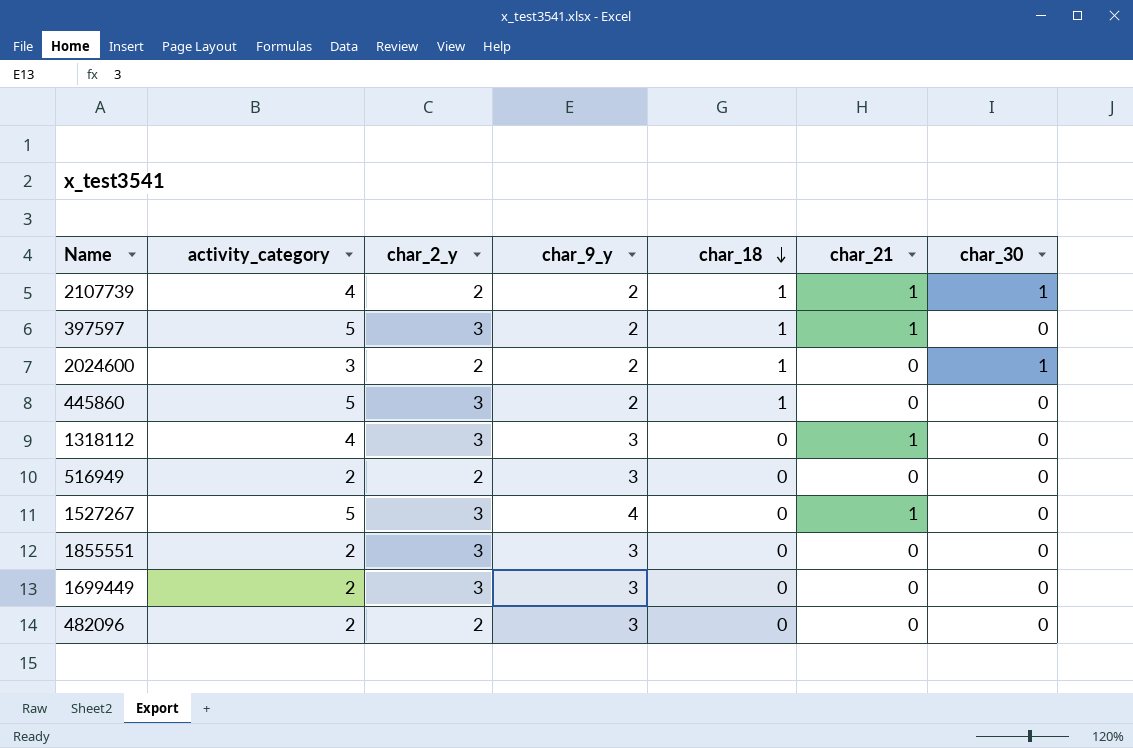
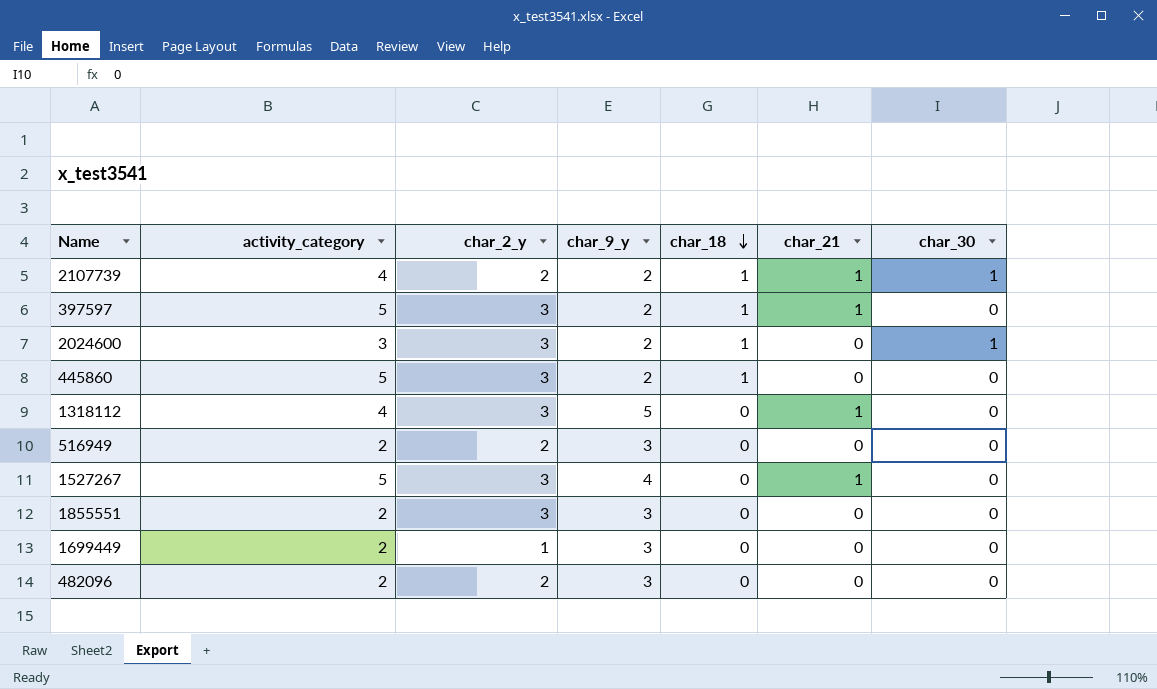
2024600 | char_2_y: 2 -> 3
1318112 | char_9_y: 3 -> 5
1699449 | char_2_y: 3 -> 1

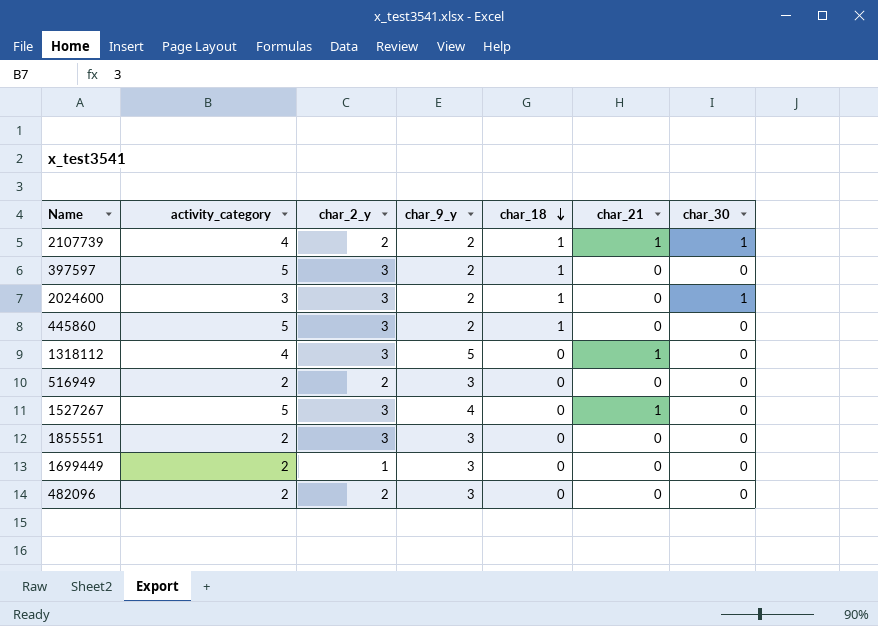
397597 | char_21: 1 -> 0

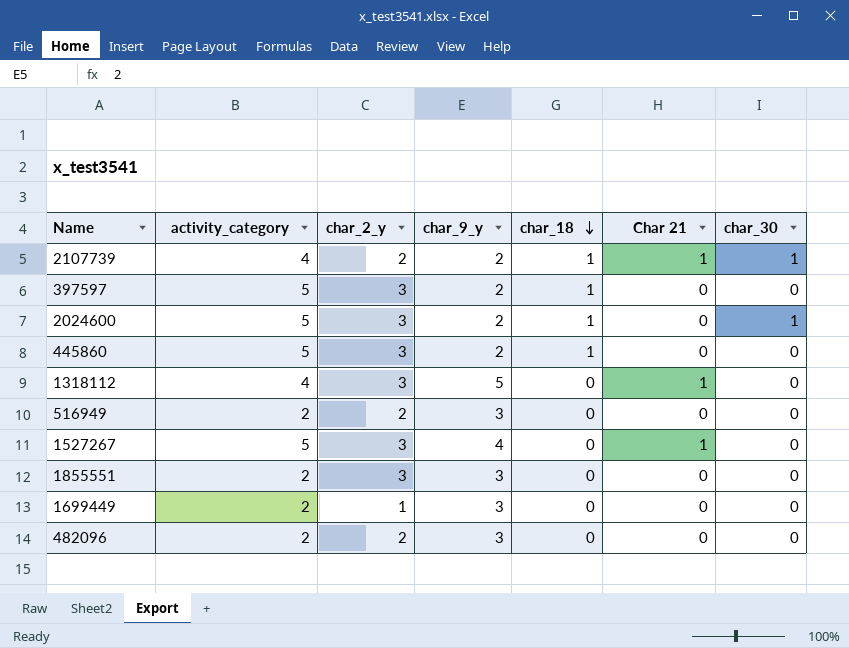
column name: char_21 -> Char 21
2024600 | activity_category: 3 -> 5

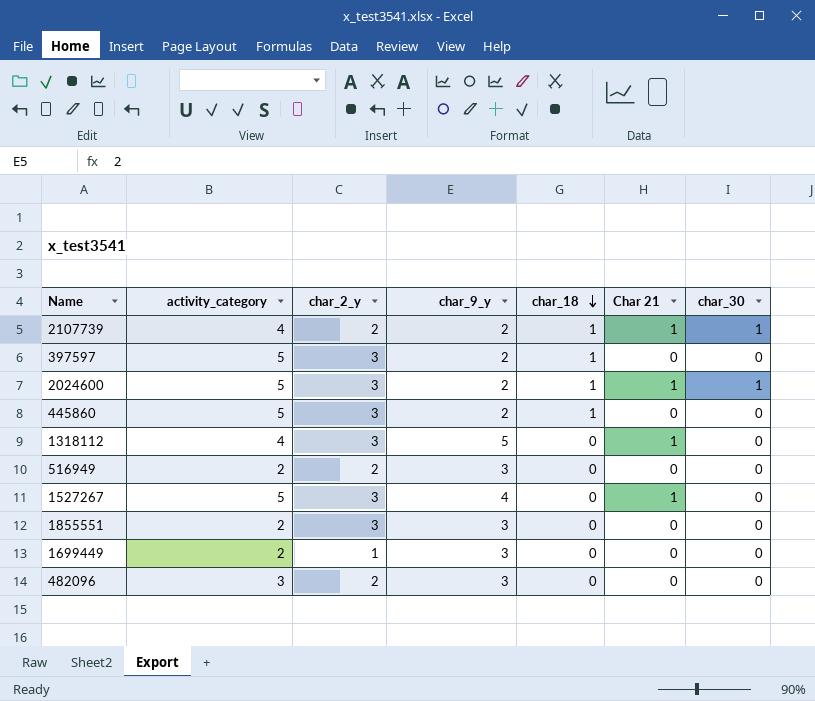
2024600 | Char 21: 0 -> 1
482096 | activity_category: 2 -> 3

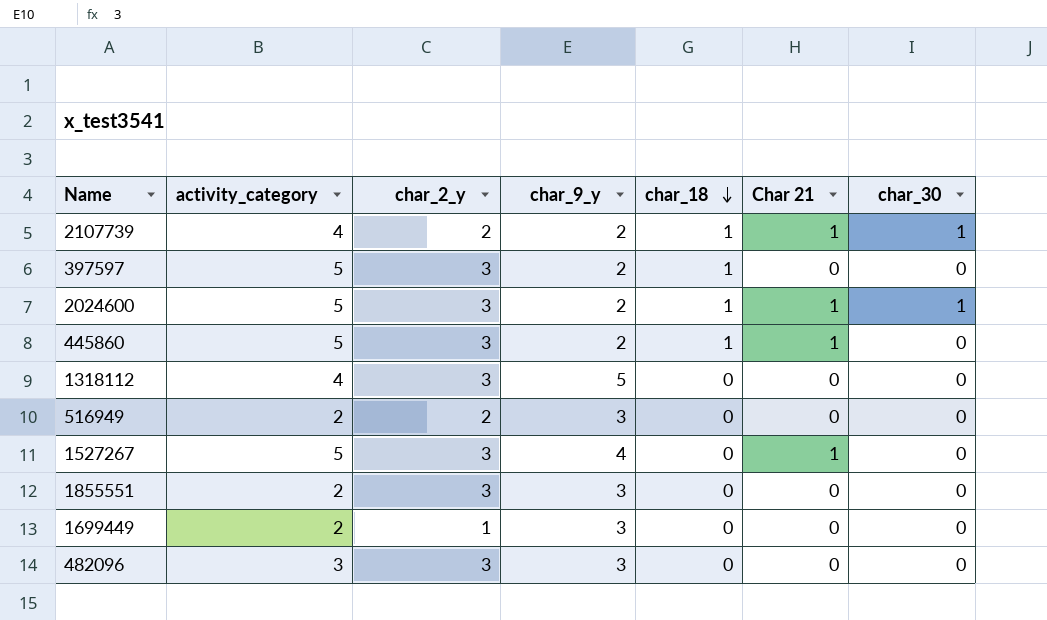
445860 | Char 21: 0 -> 1
1318112 | Char 21: 1 -> 0
482096 | char_2_y: 2 -> 3

